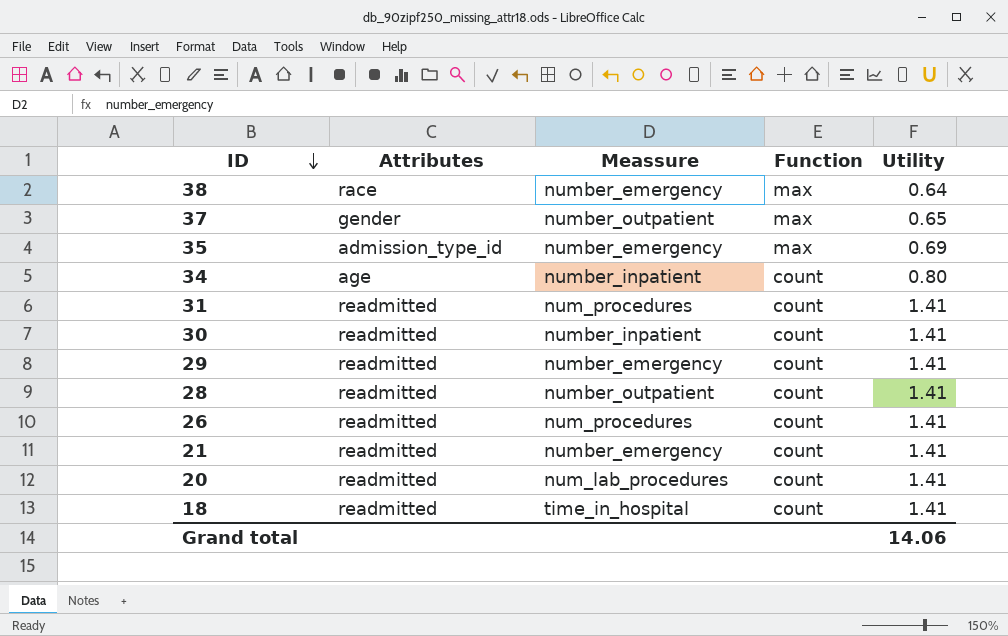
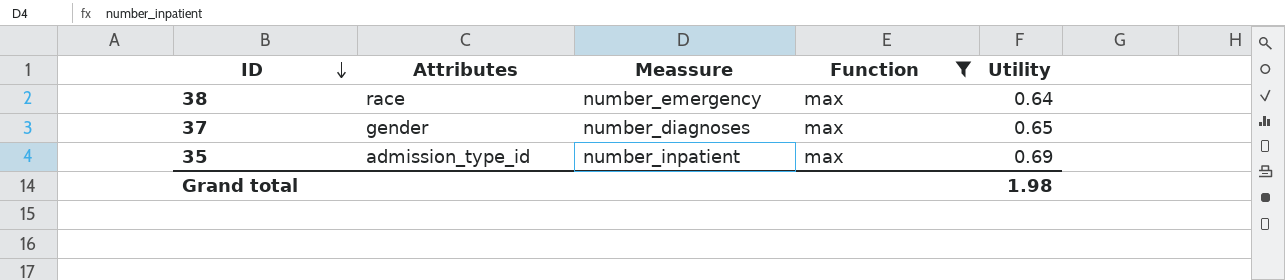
filter: none -> Function = max
37 | Meassure: number_outpatient -> number_diagnoses
35 | Meassure: number_emergency -> number_inpatient
Grand total | Utility: 14.06 -> 1.98

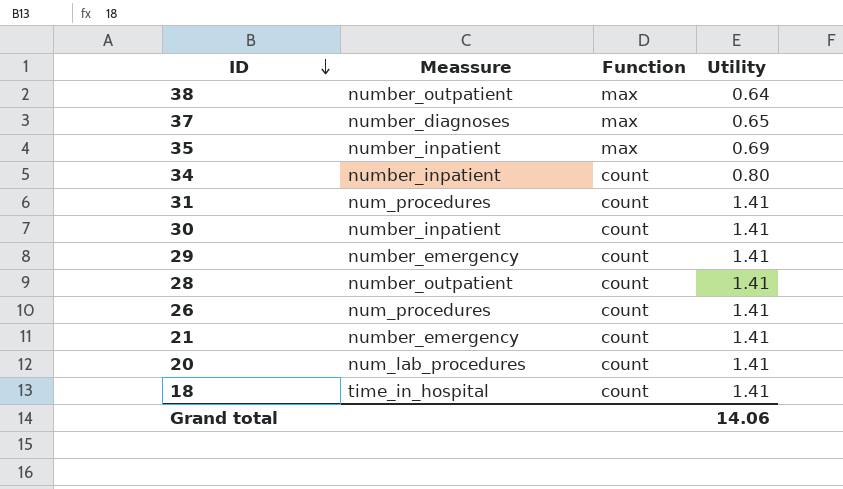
filter: Function = max -> none
column Attributes | position: 2 -> none
38 | Meassure: number_emergency -> number_outpatient
Grand total | Utility: 1.98 -> 14.06

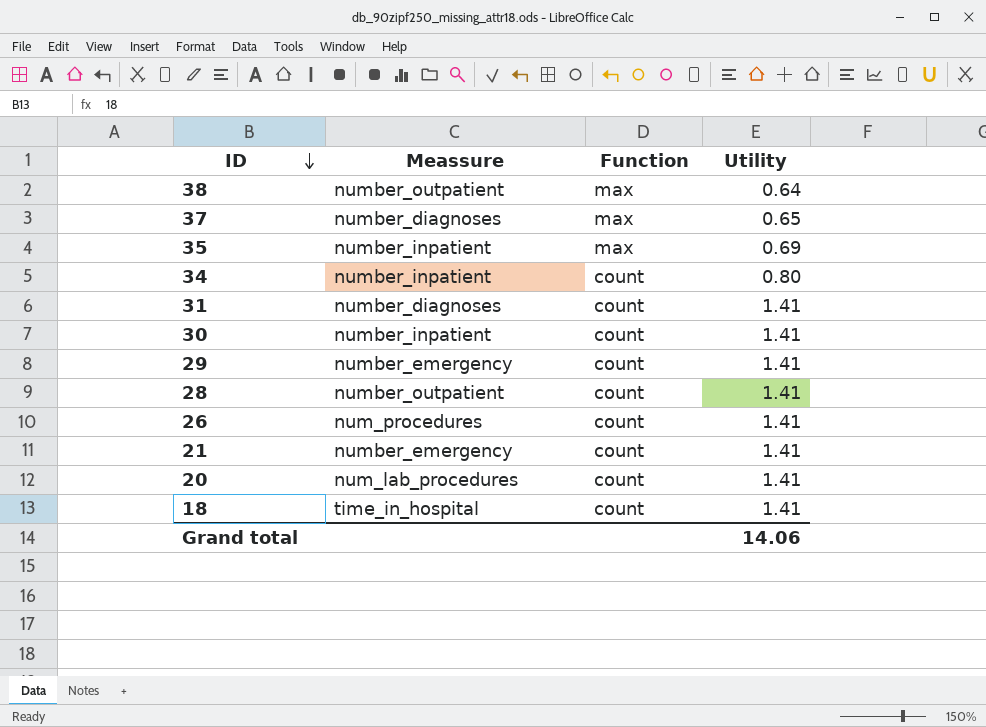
31 | Meassure: num_procedures -> number_diagnoses

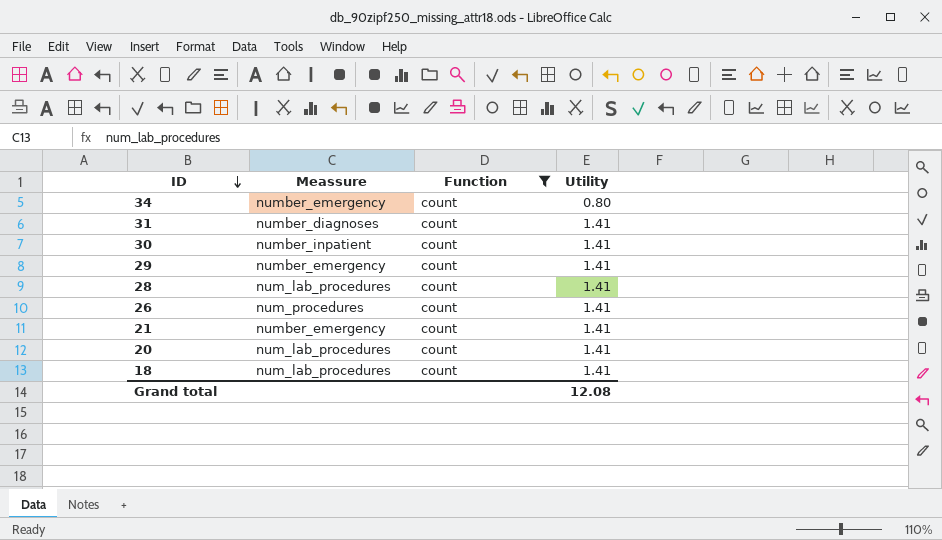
filter: none -> Function = count
34 | Meassure: number_inpatient -> number_emergency
28 | Meassure: number_outpatient -> num_lab_procedures
18 | Meassure: time_in_hospital -> num_lab_procedures
Grand total | Utility: 14.06 -> 12.08

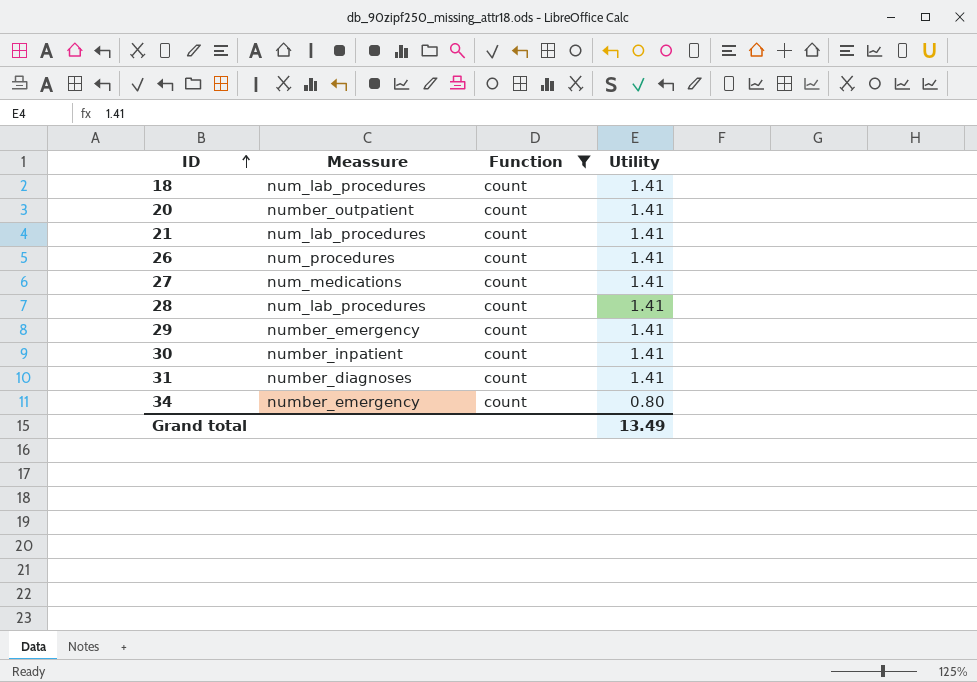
row order: ID descending -> ID ascending
20 | Meassure: num_lab_procedures -> number_outpatient
21 | Meassure: number_emergency -> num_lab_procedures
row 27: none -> num_medications | count | 1.41
Grand total | Utility: 12.08 -> 13.49

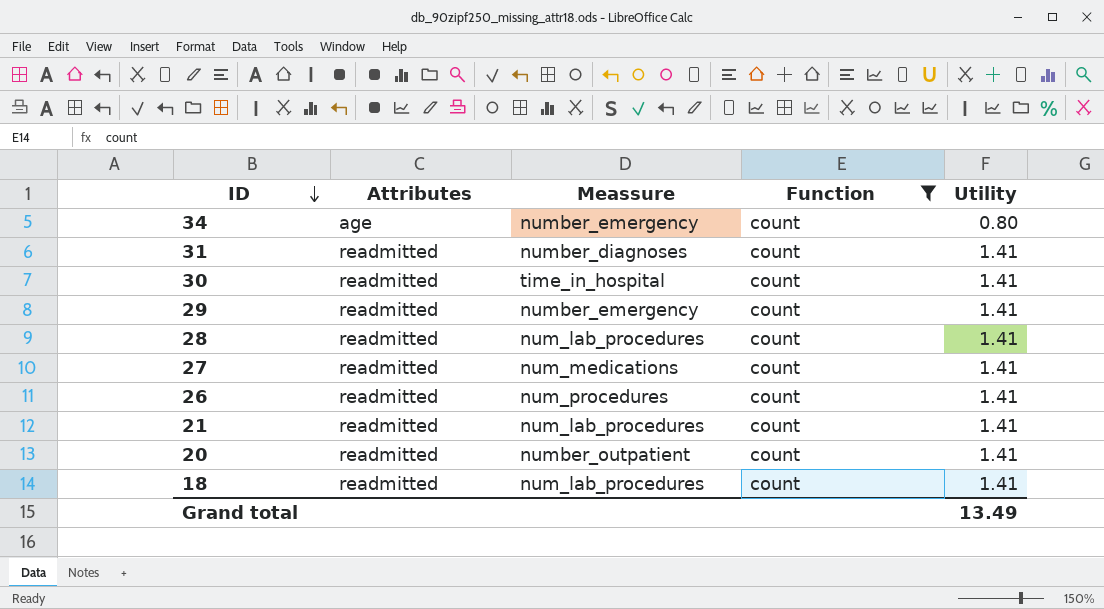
row order: ID ascending -> ID descending
column Attributes | position: none -> 2
30 | Meassure: number_inpatient -> time_in_hospital

